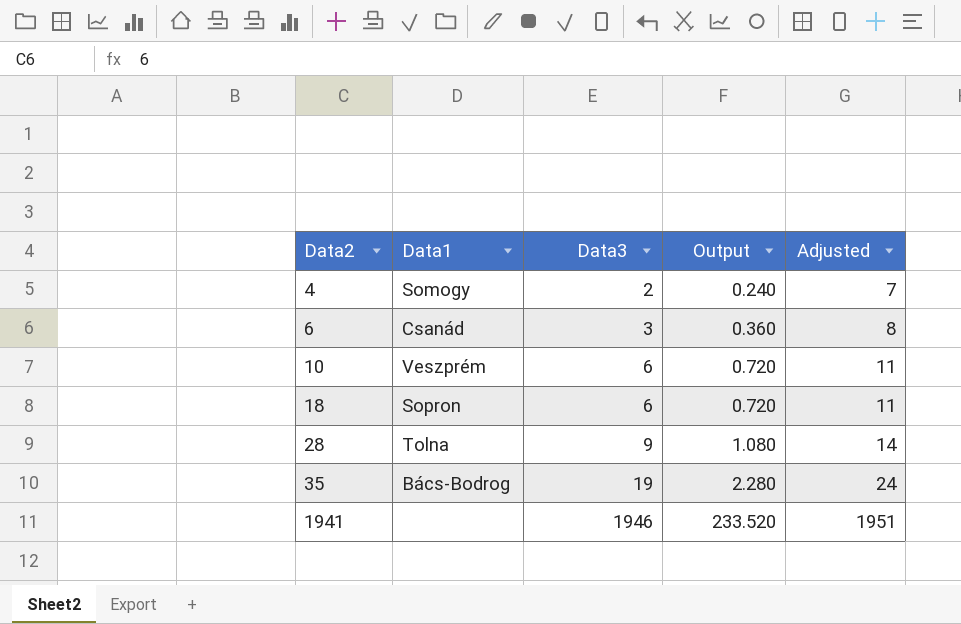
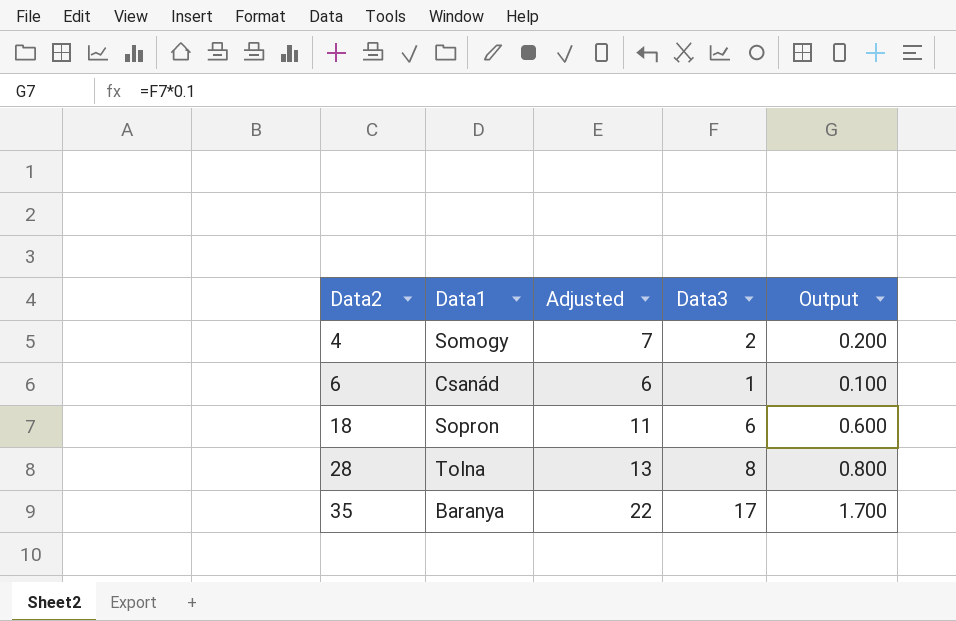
column Adjusted | position: 5 -> 3
column Output | formula: [Data3] * 0.12 -> [Data3] * 0.1
row 10: Veszprém | 6 | 0.720 | 11 -> none
row 1941: none | 1946 | 233.520 | 1951 -> none
6 | Adjusted: 8 -> 6
6 | Data3: 3 -> 1
28 | Adjusted: 14 -> 13
28 | Data3: 9 -> 8
35 | Data1: Bács-Bodrog -> Baranya
35 | Adjusted: 24 -> 22
35 | Data3: 19 -> 17

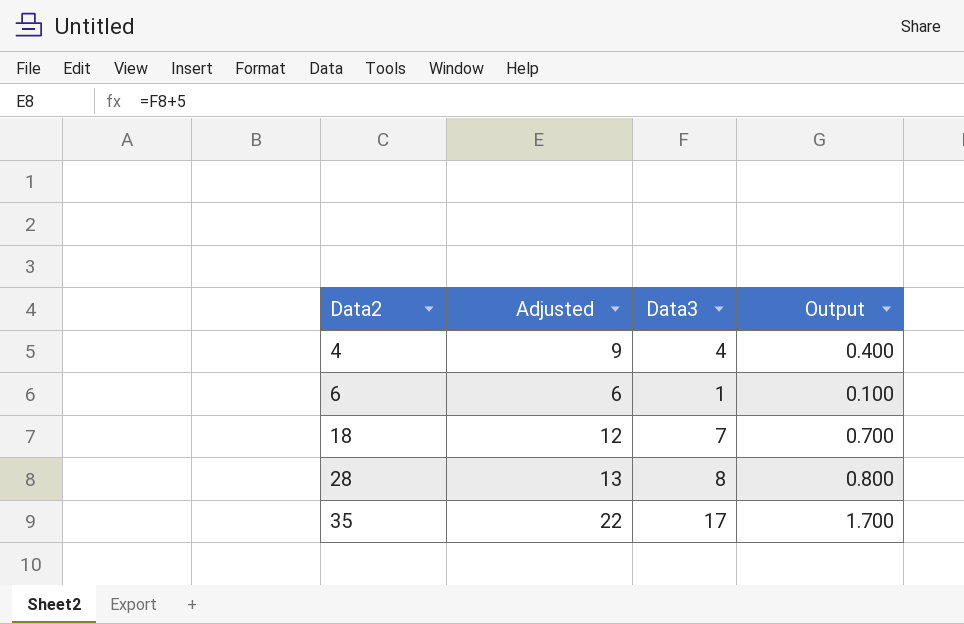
column Data1 | position: 2 -> none
4 | Adjusted: 7 -> 9
4 | Data3: 2 -> 4
4 | Output: 0.200 -> 0.400
18 | Adjusted: 11 -> 12
18 | Data3: 6 -> 7
18 | Output: 0.600 -> 0.700

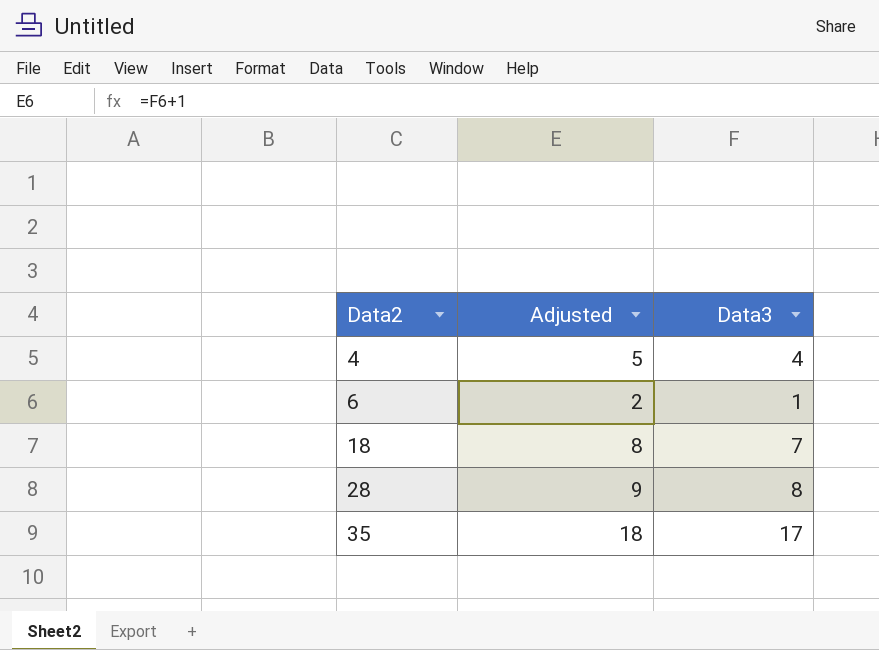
column Output | formula: [Data3] * 0.1 -> none
column Adjusted | formula: [Data3] + 5 -> [Data3] + 1

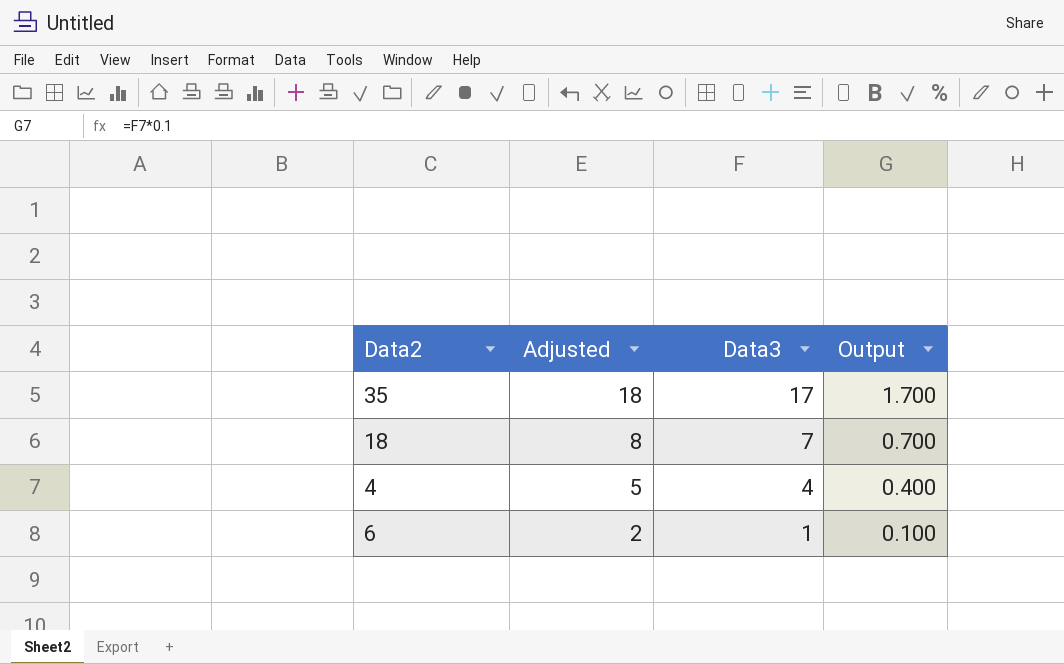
row order: Data2 ascending -> Adjusted descending
column Output | formula: none -> [Data3] * 0.1
row 28: 9 | 8 -> none

